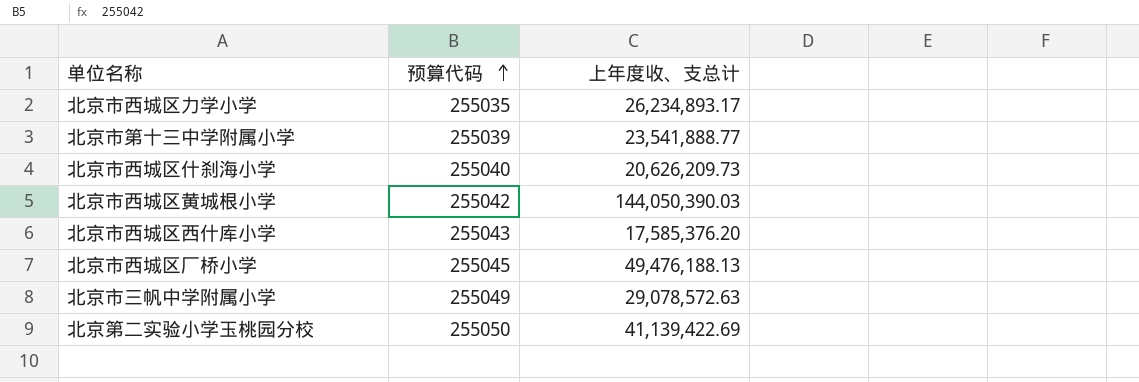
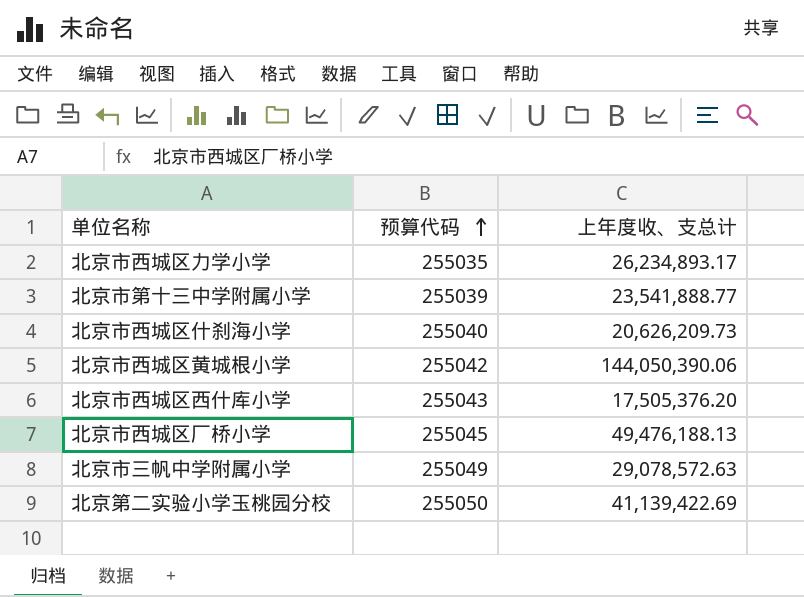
北京市西城区黄城根小学 | 上年度收、支总计: 144,050,390.03 -> 144,050,390.06
北京市西城区西什库小学 | 上年度收、支总计: 17,585,376.20 -> 17,505,376.20

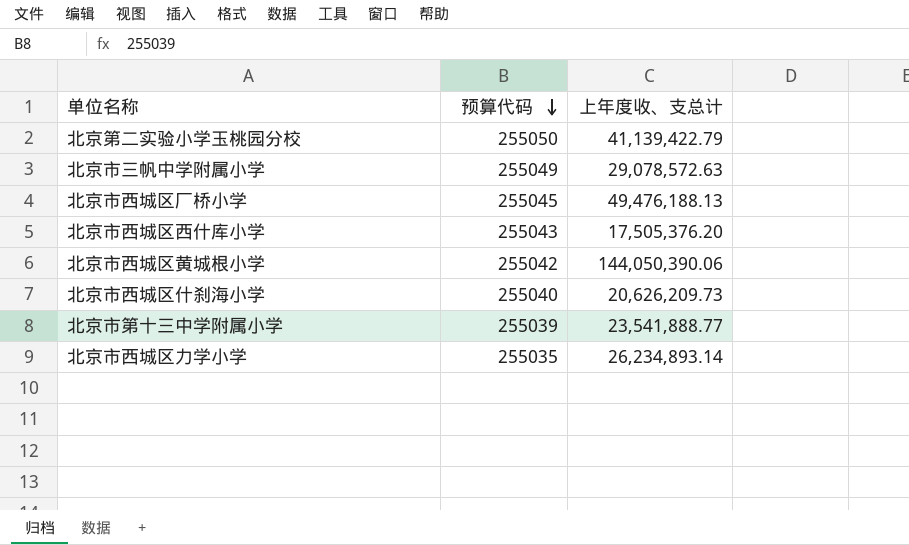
row order: 预算代码 ascending -> 预算代码 descending
北京第二实验小学玉桃园分校 | 上年度收、支总计: 41,139,422.69 -> 41,139,422.79
北京市西城区力学小学 | 上年度收、支总计: 26,234,893.17 -> 26,234,893.14

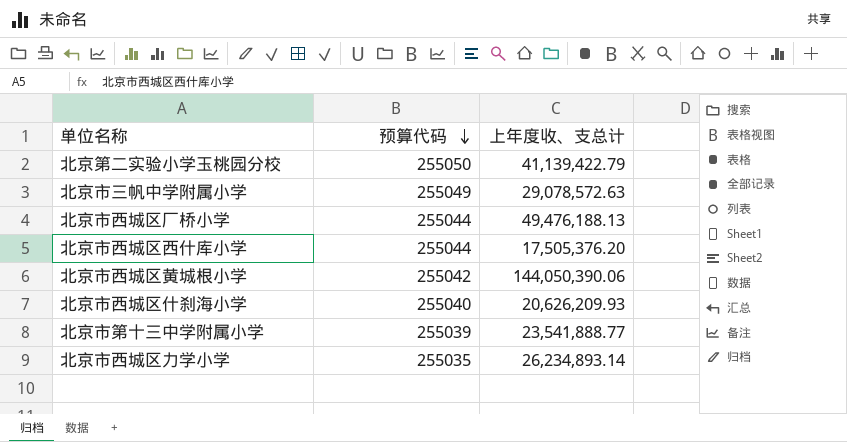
北京市西城区厂桥小学 | 预算代码: 255045 -> 255044
北京市西城区西什库小学 | 预算代码: 255043 -> 255044
北京市西城区什刹海小学 | 上年度收、支总计: 20,626,209.73 -> 20,626,209.93

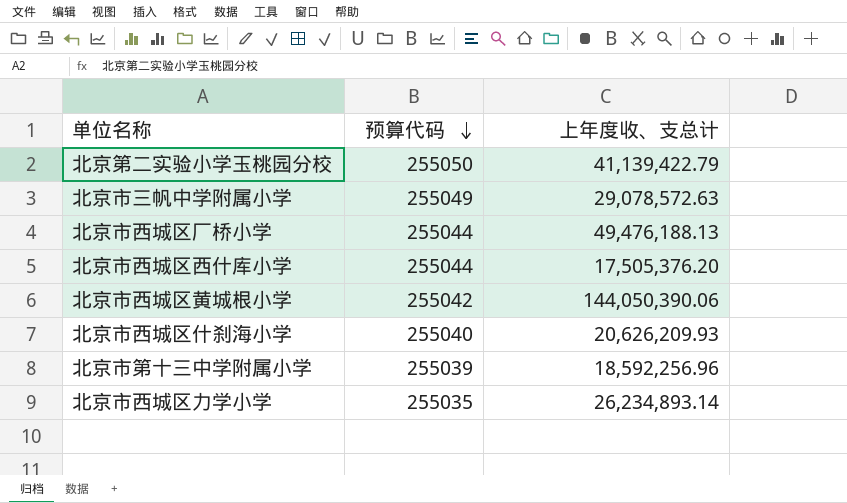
北京市第十三中学附属小学 | 上年度收、支总计: 23,541,888.77 -> 18,592,256.96

